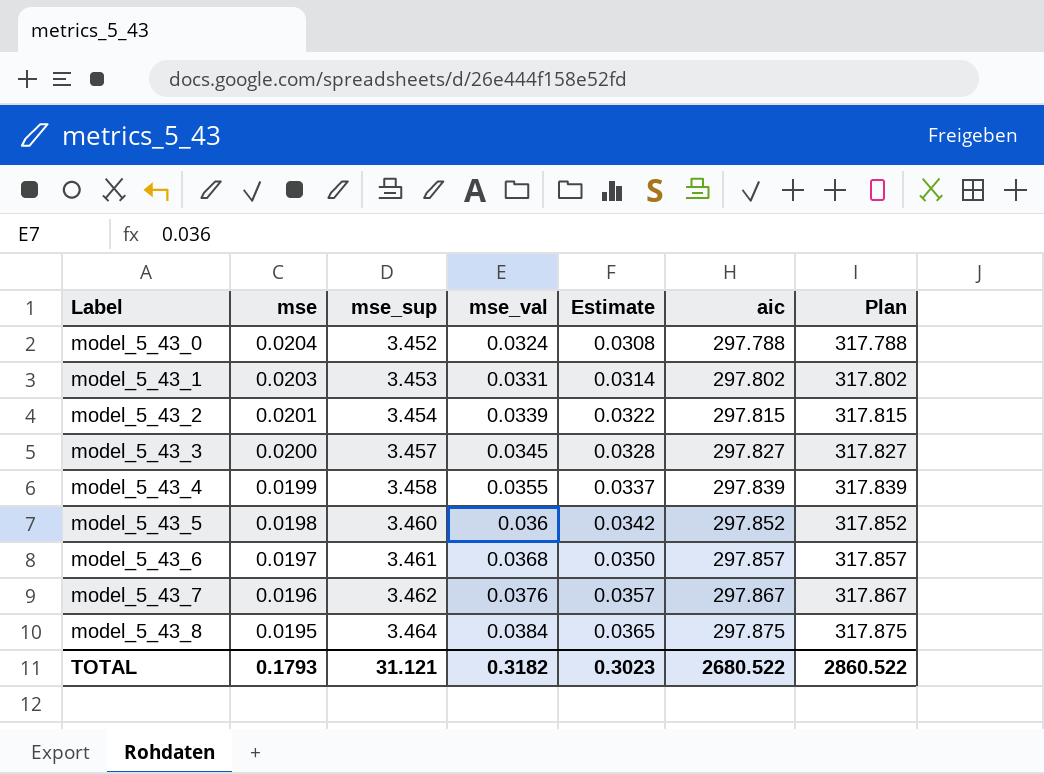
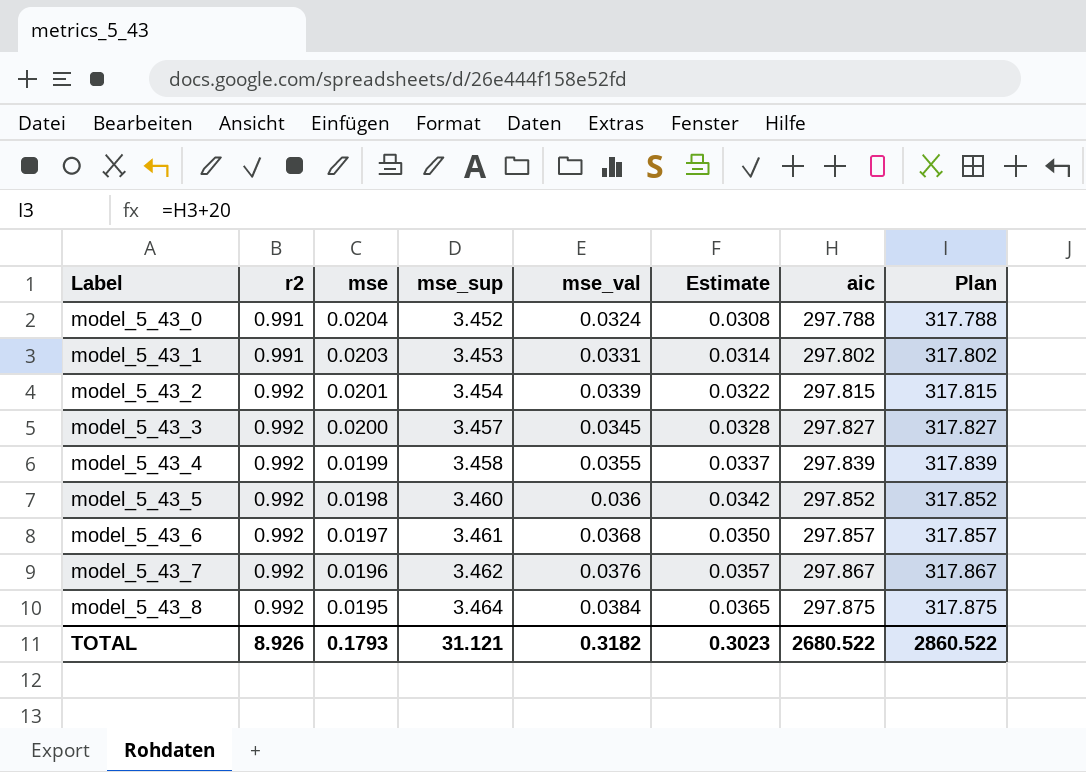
column r2 | position: none -> 2

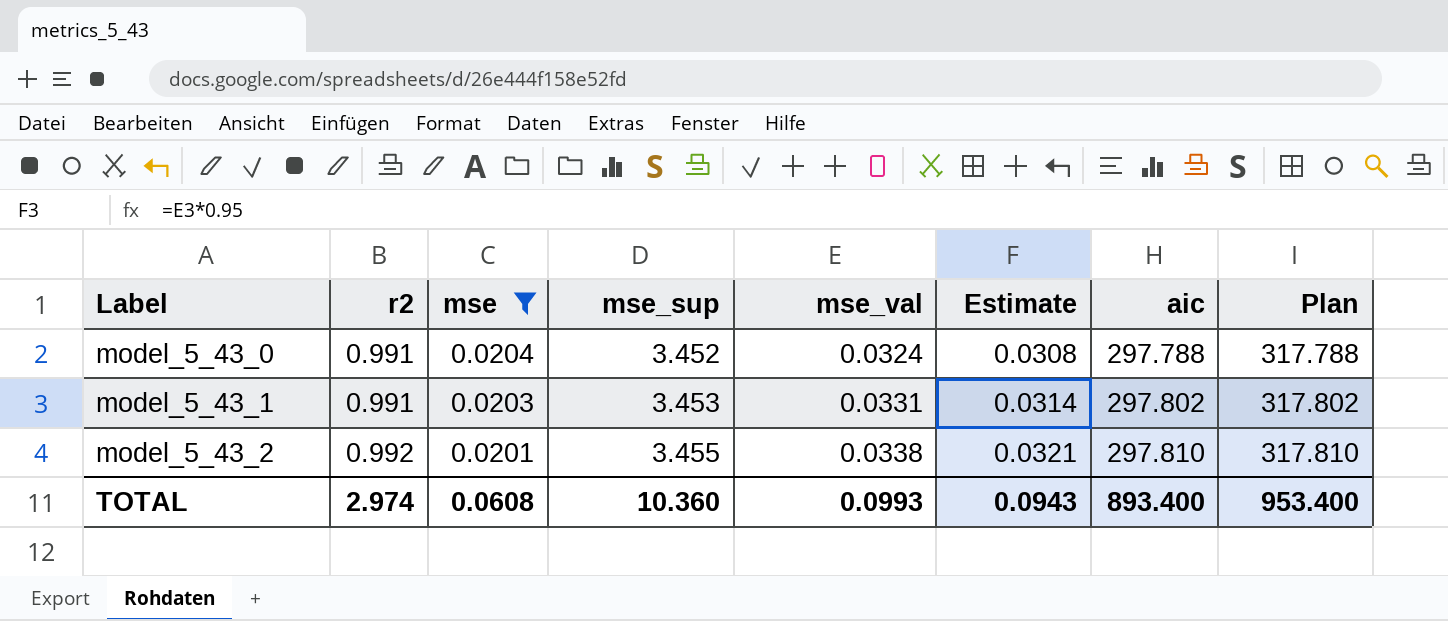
filter: none -> mse >= 0.0201
model_5_43_2 | mse_sup: 3.454 -> 3.455
model_5_43_2 | mse_val: 0.0339 -> 0.0338
model_5_43_2 | Estimate: 0.0322 -> 0.0321
model_5_43_2 | aic: 297.815 -> 297.810
model_5_43_2 | Plan: 317.815 -> 317.810
TOTAL | r2: 8.926 -> 2.974
TOTAL | mse: 0.1793 -> 0.0608
TOTAL | mse_sup: 31.121 -> 10.360
TOTAL | mse_val: 0.3182 -> 0.0993
TOTAL | Estimate: 0.3023 -> 0.0943
TOTAL | aic: 2680.522 -> 893.400
TOTAL | Plan: 2860.522 -> 953.400

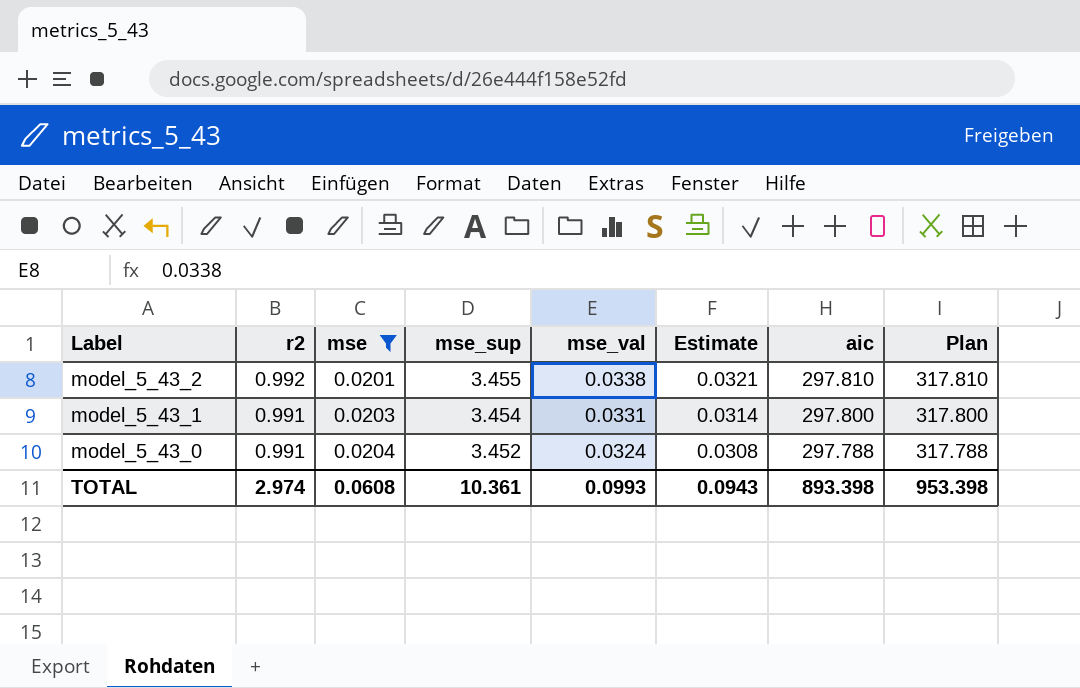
row order: Label ascending -> Label descending
model_5_43_1 | mse_sup: 3.453 -> 3.454
model_5_43_1 | aic: 297.802 -> 297.800
model_5_43_1 | Plan: 317.802 -> 317.800
TOTAL | mse_sup: 10.360 -> 10.361
TOTAL | aic: 893.400 -> 893.398
TOTAL | Plan: 953.400 -> 953.398

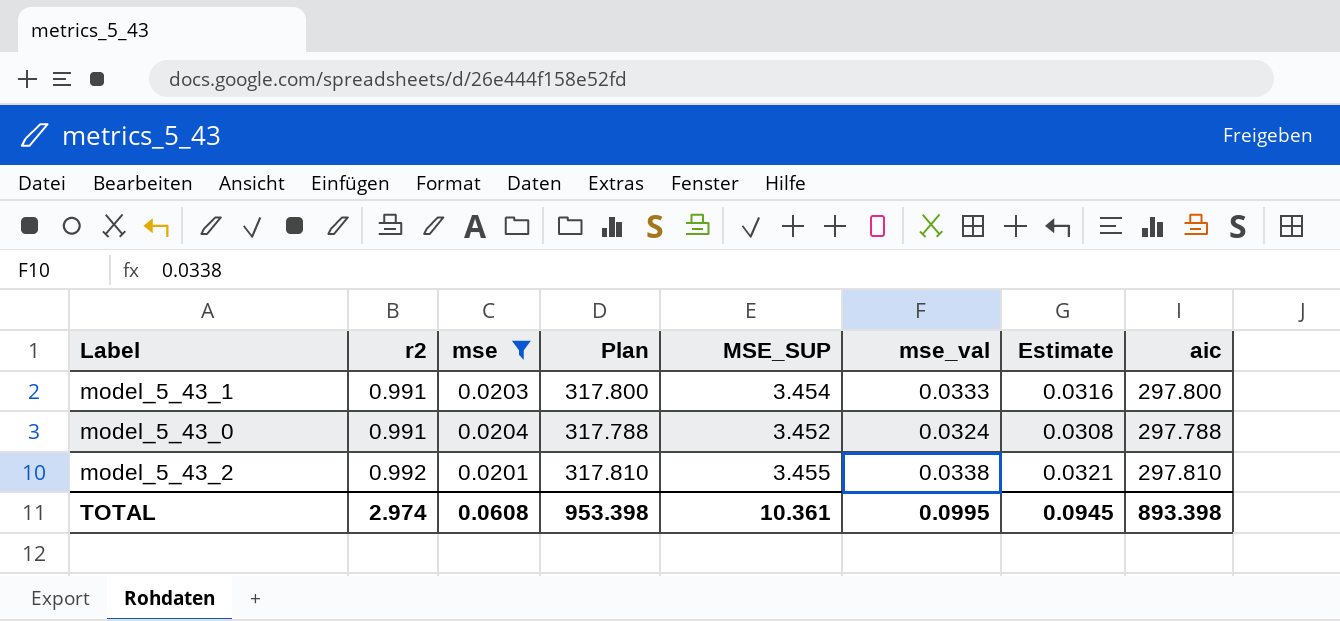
row order: Label descending -> r2 ascending
column Plan | position: 8 -> 4
column name: mse_sup -> MSE_SUP
model_5_43_1 | mse_val: 0.0331 -> 0.0333
model_5_43_1 | Estimate: 0.0314 -> 0.0316
TOTAL | mse_val: 0.0993 -> 0.0995
TOTAL | Estimate: 0.0943 -> 0.0945

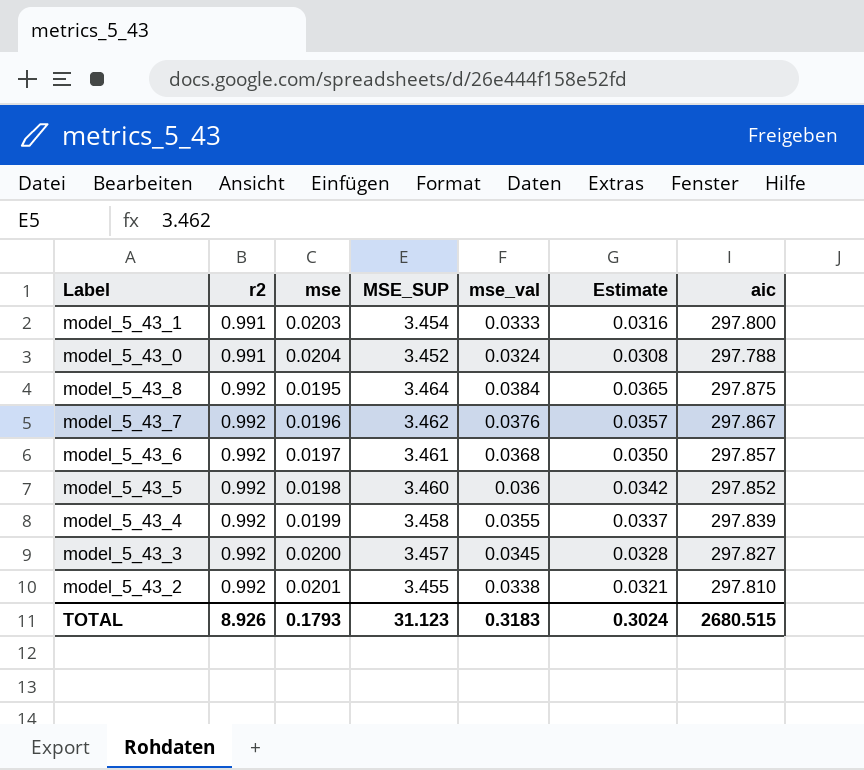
filter: mse >= 0.0201 -> none
column Plan | formula: [aic] + 20 -> none
TOTAL | r2: 2.974 -> 8.926
TOTAL | mse: 0.0608 -> 0.1793
TOTAL | MSE_SUP: 10.361 -> 31.123
TOTAL | mse_val: 0.0995 -> 0.3183
TOTAL | Estimate: 0.0945 -> 0.3024
TOTAL | aic: 893.398 -> 2680.515

